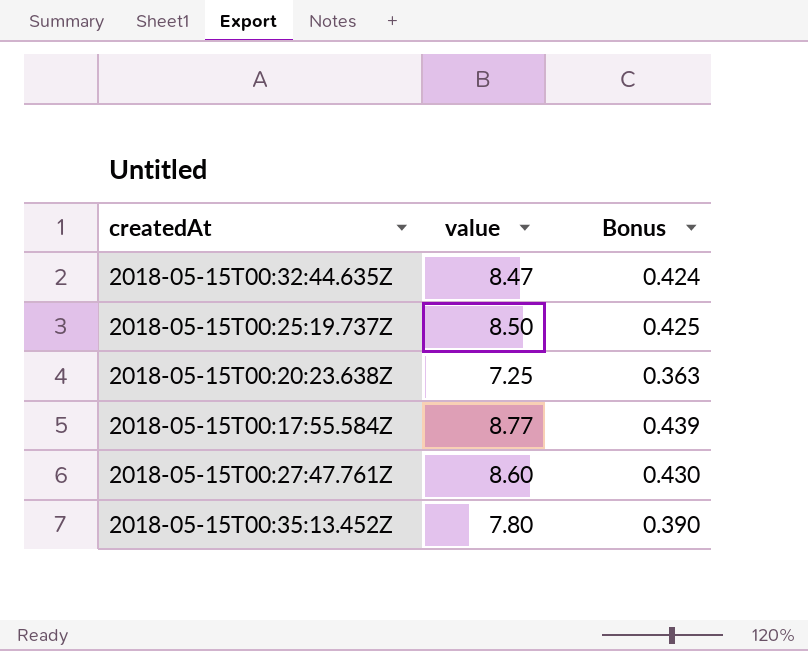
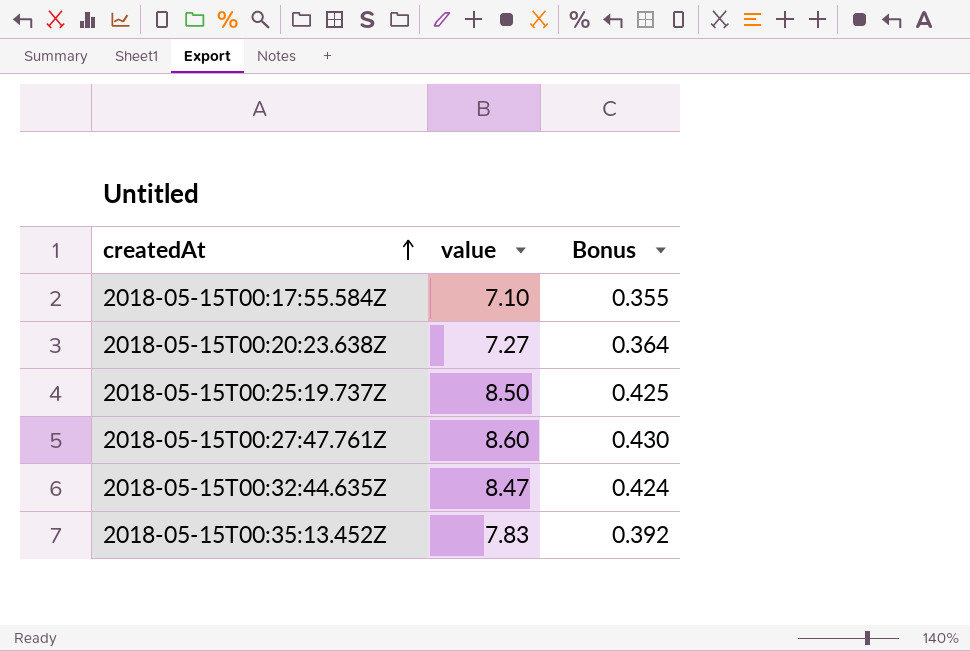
row order: none -> createdAt ascending
2018-05-15T00:17:55.584Z | value: 8.77 -> 7.10
2018-05-15T00:17:55.584Z | Bonus: 0.439 -> 0.355
2018-05-15T00:20:23.638Z | value: 7.25 -> 7.27
2018-05-15T00:20:23.638Z | Bonus: 0.363 -> 0.364
2018-05-15T00:35:13.452Z | value: 7.80 -> 7.83
2018-05-15T00:35:13.452Z | Bonus: 0.390 -> 0.392

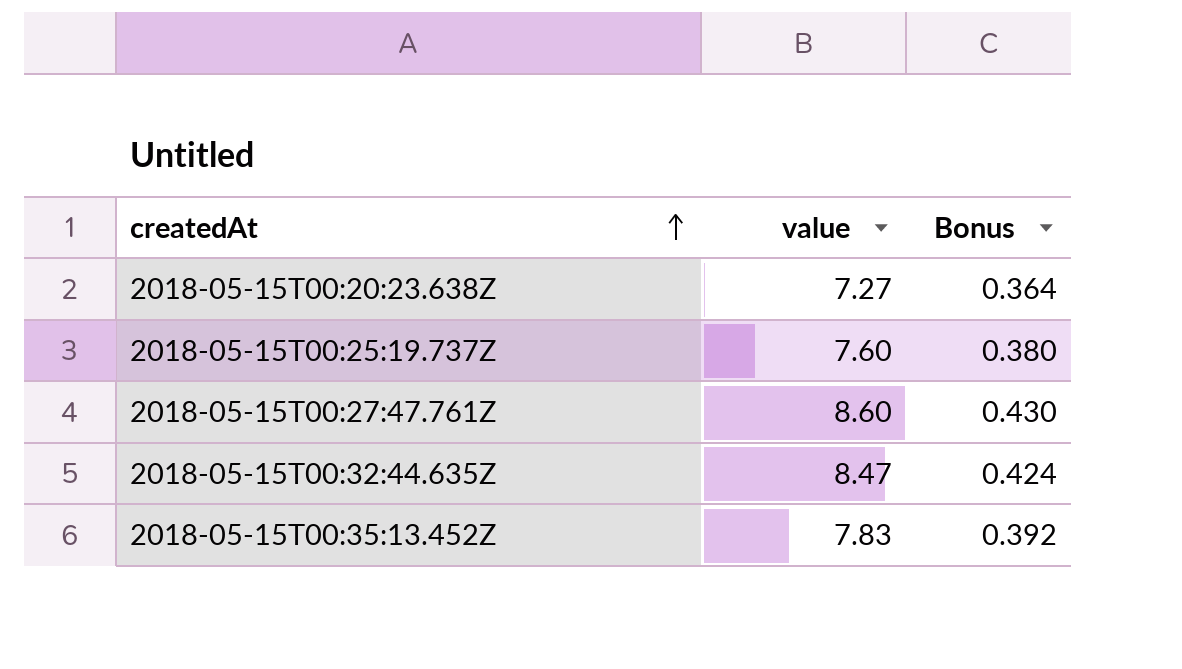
row 2018-05-15T00:17:55.584Z: 7.10 | 0.355 -> none
2018-05-15T00:25:19.737Z | value: 8.50 -> 7.60
2018-05-15T00:25:19.737Z | Bonus: 0.425 -> 0.380

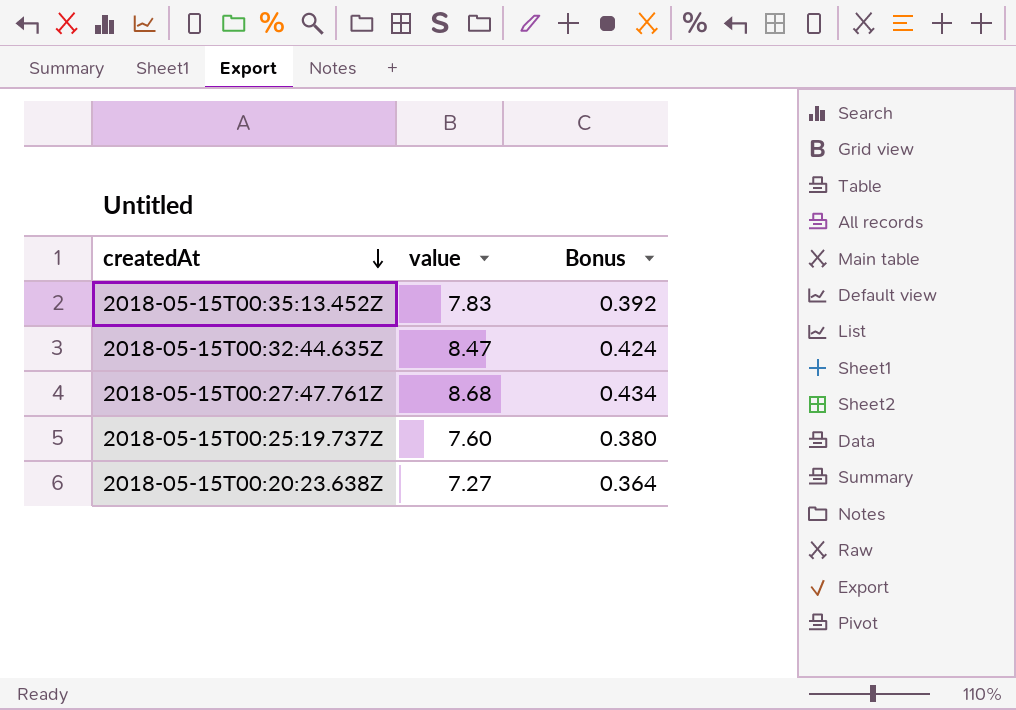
row order: createdAt ascending -> createdAt descending
2018-05-15T00:27:47.761Z | value: 8.60 -> 8.68
2018-05-15T00:27:47.761Z | Bonus: 0.430 -> 0.434

